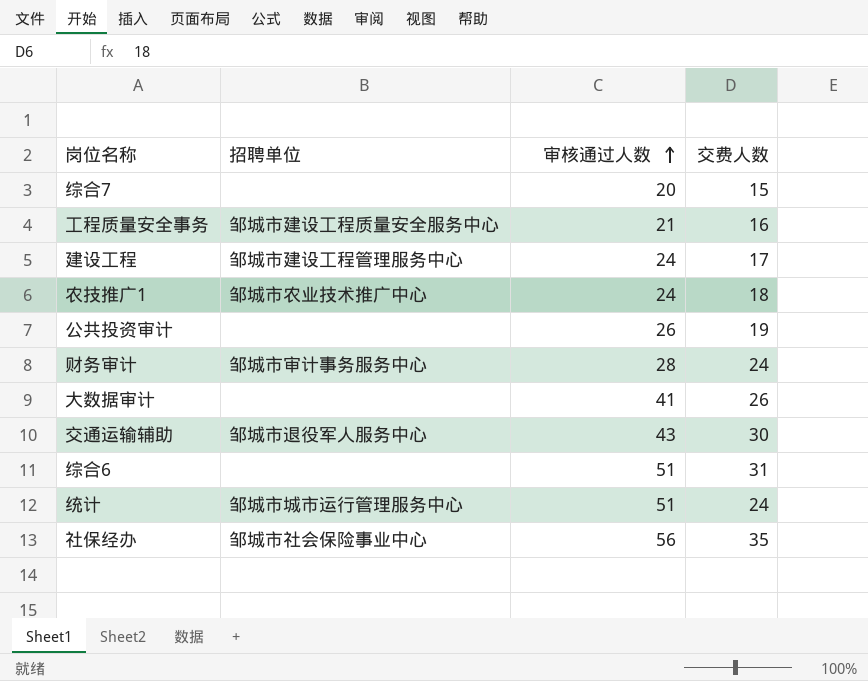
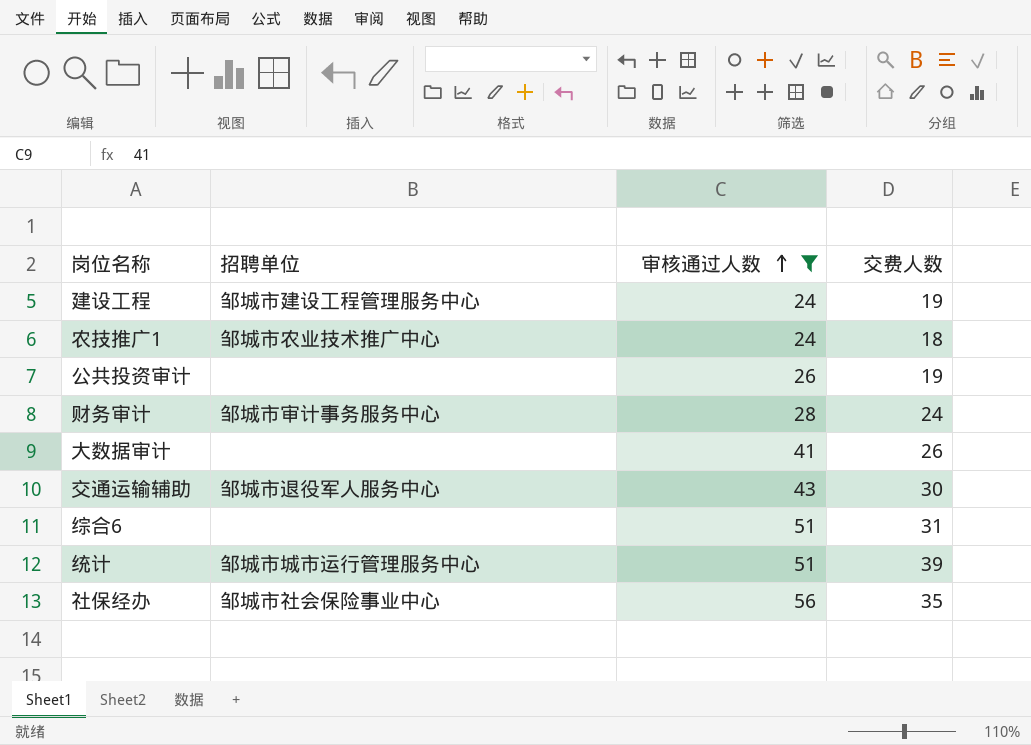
filter: none -> 审核通过人数 >= 24
建设工程 | 交费人数: 17 -> 19
统计 | 交费人数: 24 -> 39

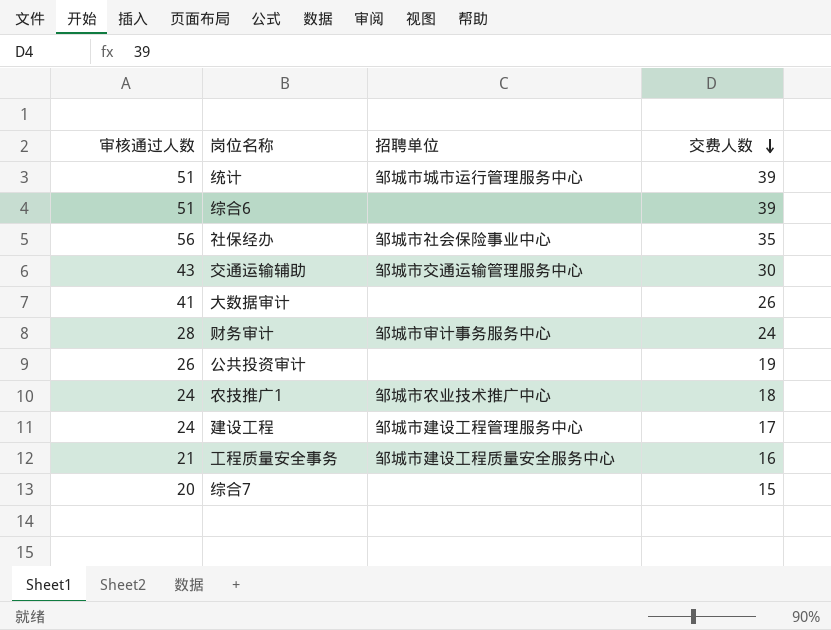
filter: 审核通过人数 >= 24 -> none
row order: 审核通过人数 ascending -> 交费人数 descending
column 审核通过人数 | position: 3 -> 1
综合6 | 交费人数: 31 -> 39
交通运输辅助 | 招聘单位: 邹城市退役军人服务中心 -> 邹城市交通运输管理服务中心
建设工程 | 交费人数: 19 -> 17

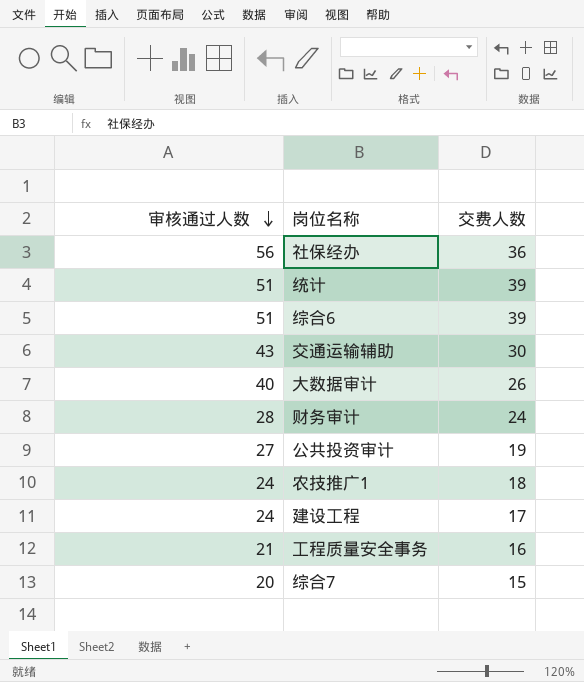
row order: 交费人数 descending -> 审核通过人数 descending
column 招聘单位 | position: 3 -> none
社保经办 | 交费人数: 35 -> 36
大数据审计 | 审核通过人数: 41 -> 40
公共投资审计 | 审核通过人数: 26 -> 27

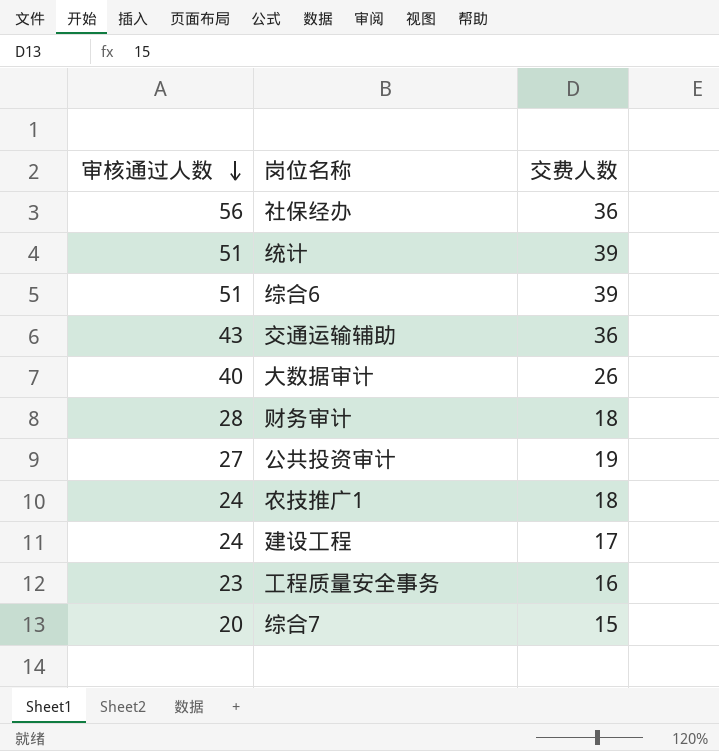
交通运输辅助 | 交费人数: 30 -> 36
财务审计 | 交费人数: 24 -> 18
工程质量安全事务 | 审核通过人数: 21 -> 23

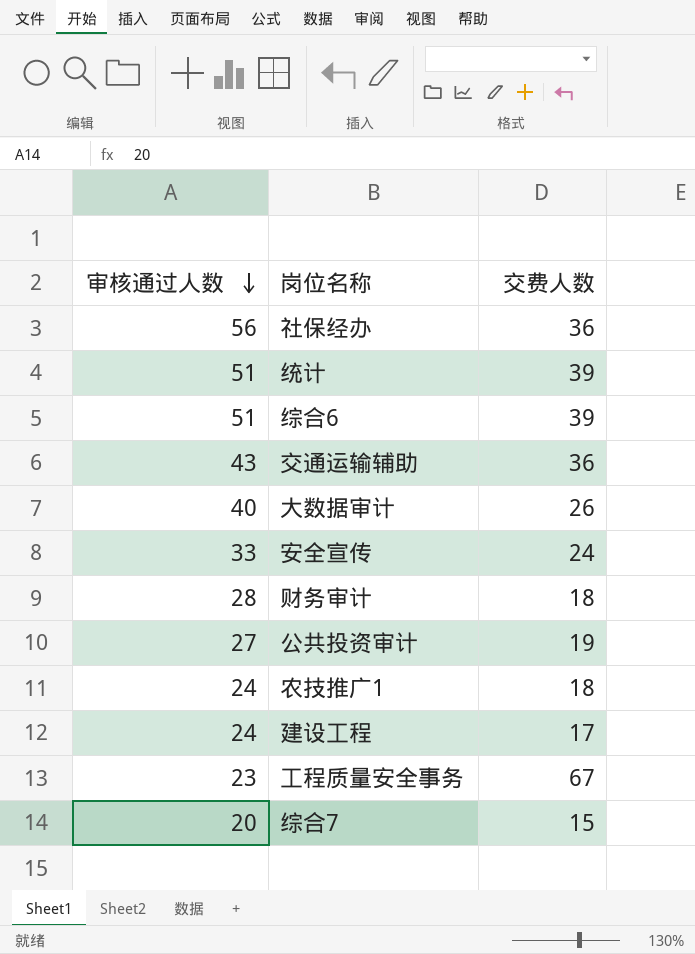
row 安全宣传: none -> 33 | 24
工程质量安全事务 | 交费人数: 16 -> 67

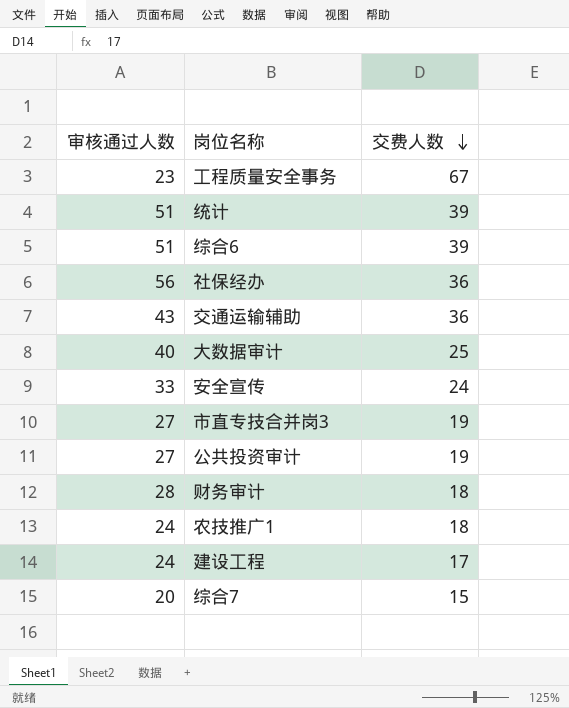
row order: 审核通过人数 descending -> 交费人数 descending
大数据审计 | 交费人数: 26 -> 25
row 市直专技合并岗3: none -> 27 | 19

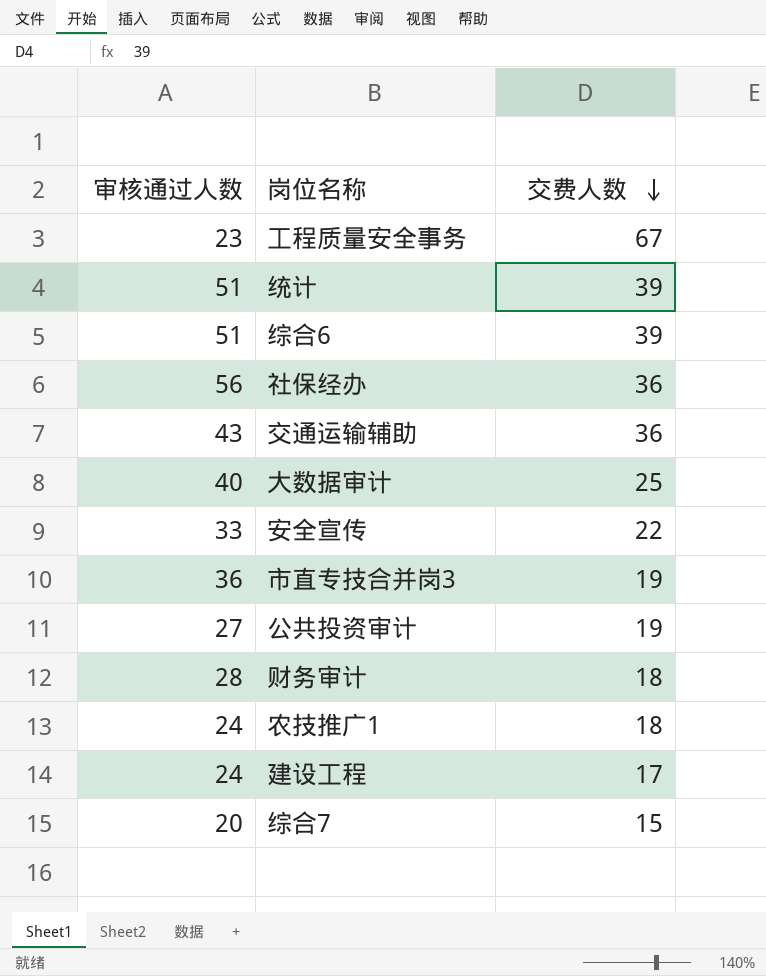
安全宣传 | 交费人数: 24 -> 22
市直专技合并岗3 | 审核通过人数: 27 -> 36

